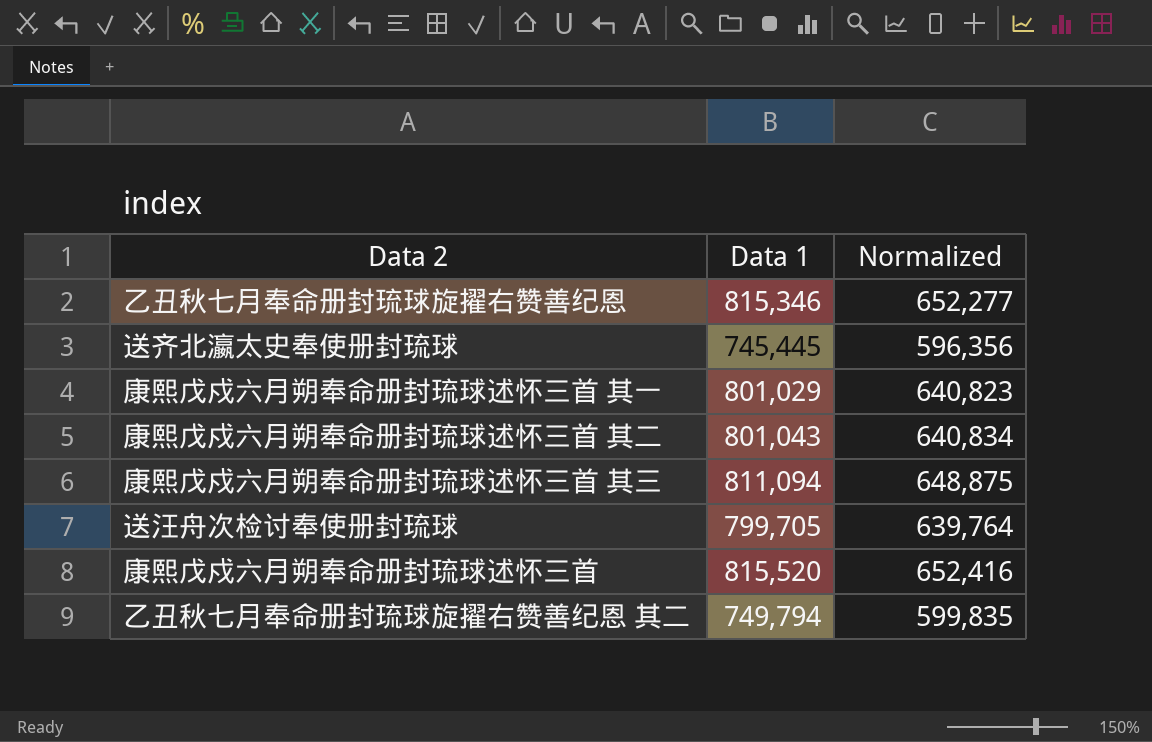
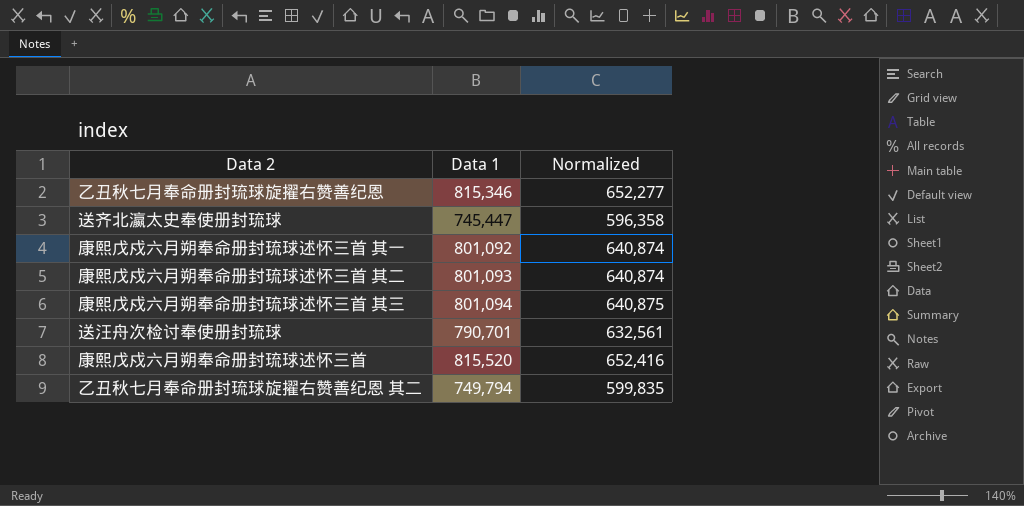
送齐北瀛太史奉使册封琉球 | Data 1: 745,445 -> 745,447
送齐北瀛太史奉使册封琉球 | Normalized: 596,356 -> 596,358
康熙戊戍六月朔奉命册封琉球述怀三首 其一 | Data 1: 801,029 -> 801,092
康熙戊戍六月朔奉命册封琉球述怀三首 其一 | Normalized: 640,823 -> 640,874
康熙戊戍六月朔奉命册封琉球述怀三首 其二 | Data 1: 801,043 -> 801,093
康熙戊戍六月朔奉命册封琉球述怀三首 其二 | Normalized: 640,834 -> 640,874
康熙戊戍六月朔奉命册封琉球述怀三首 其三 | Data 1: 811,094 -> 801,094
康熙戊戍六月朔奉命册封琉球述怀三首 其三 | Normalized: 648,875 -> 640,875
送汪舟次检讨奉使册封琉球 | Data 1: 799,705 -> 790,701
送汪舟次检讨奉使册封琉球 | Normalized: 639,764 -> 632,561

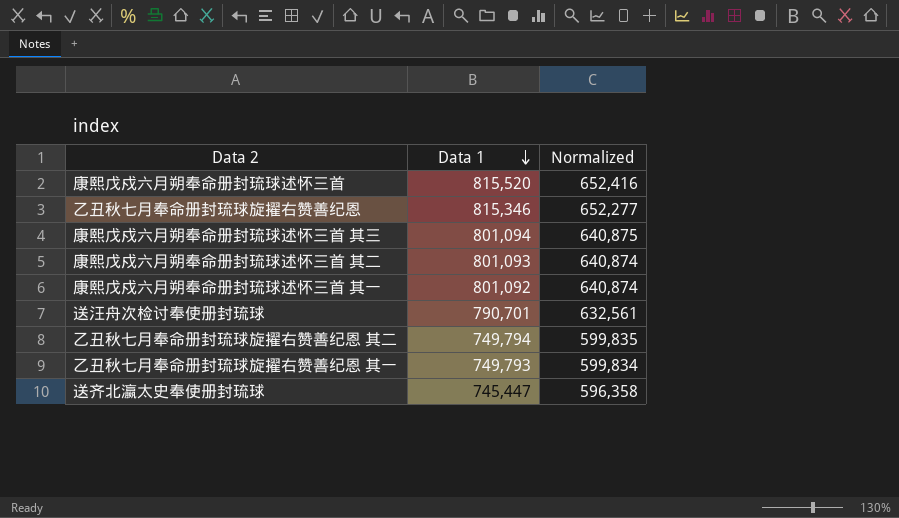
row order: none -> Data 1 descending
row 乙丑秋七月奉命册封琉球旋擢右赞善纪恩 其一: none -> 749,793 | 599,834

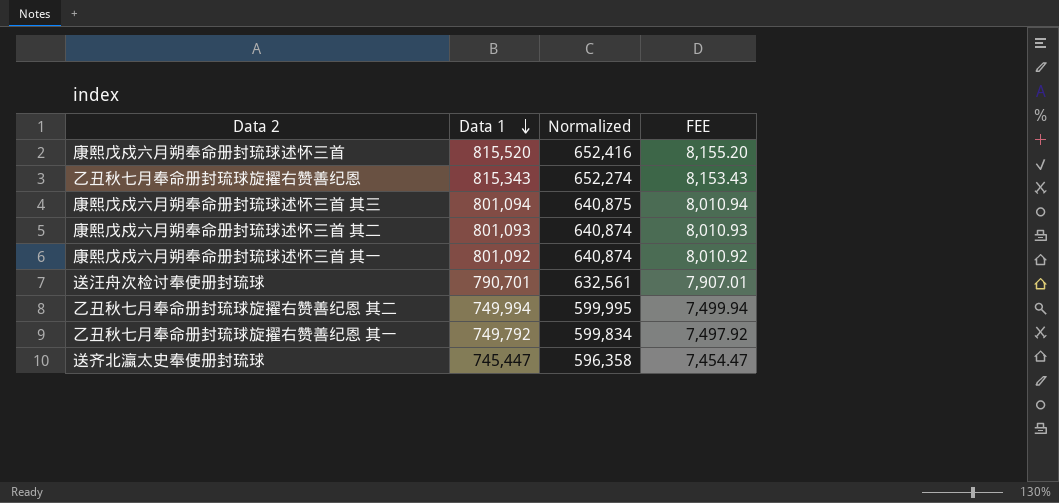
column FEE | formula: none -> [Data 1] * 0.01
乙丑秋七月奉命册封琉球旋擢右赞善纪恩 | Data 1: 815,346 -> 815,343
乙丑秋七月奉命册封琉球旋擢右赞善纪恩 | Normalized: 652,277 -> 652,274
乙丑秋七月奉命册封琉球旋擢右赞善纪恩 其二 | Data 1: 749,794 -> 749,994
乙丑秋七月奉命册封琉球旋擢右赞善纪恩 其二 | Normalized: 599,835 -> 599,995
乙丑秋七月奉命册封琉球旋擢右赞善纪恩 其一 | Data 1: 749,793 -> 749,792

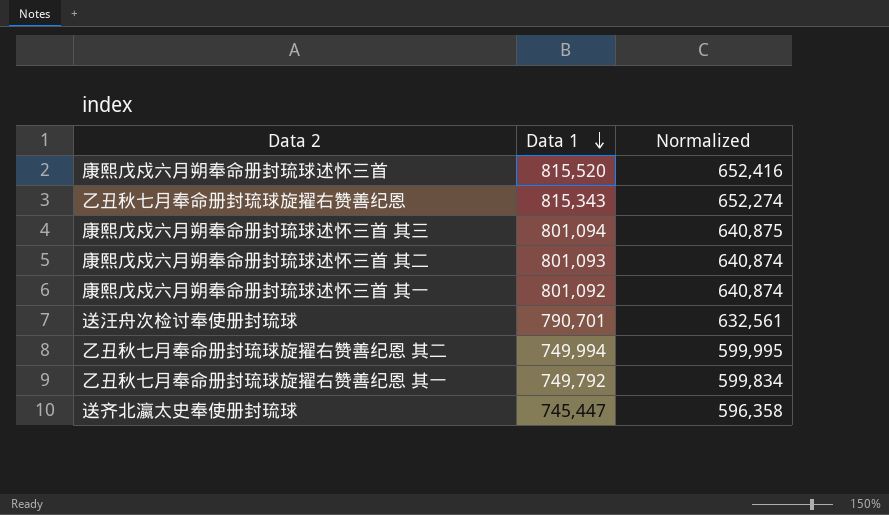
column FEE | formula: [Data 1] * 0.01 -> none

